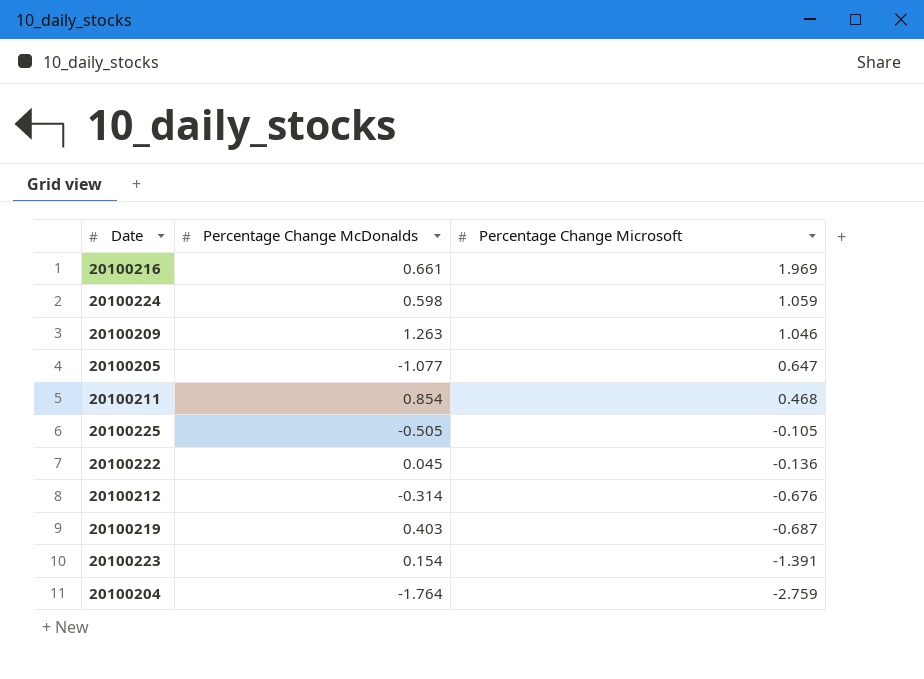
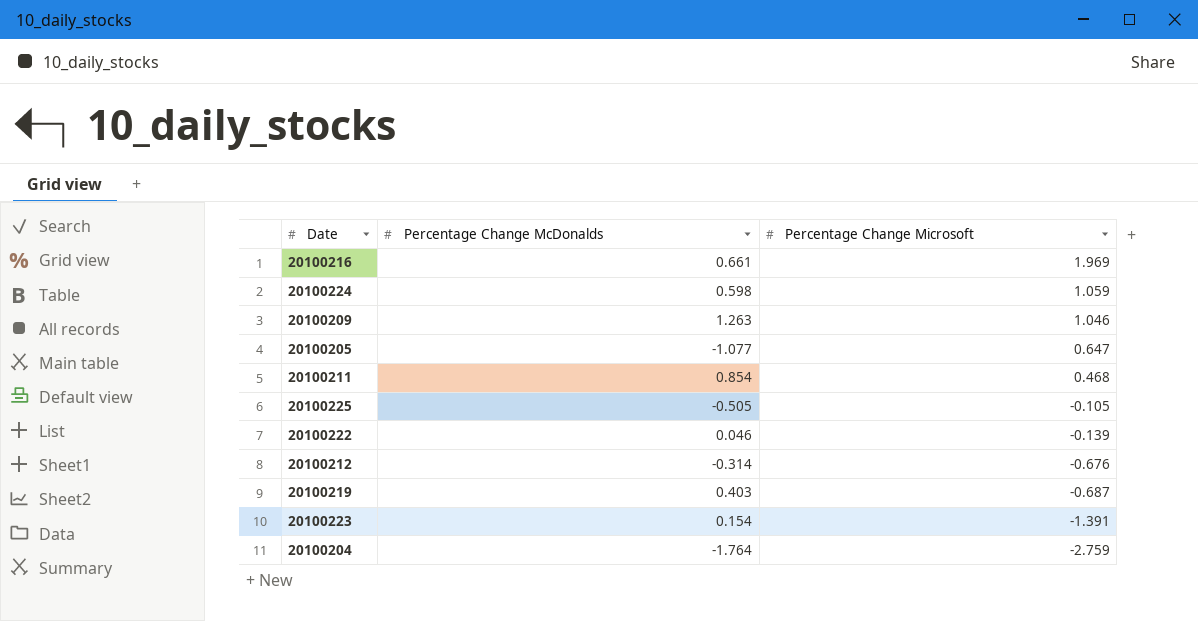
20100222 | Percentage Change McDonalds: 0.045 -> 0.046
20100222 | Percentage Change Microsoft: -0.136 -> -0.139

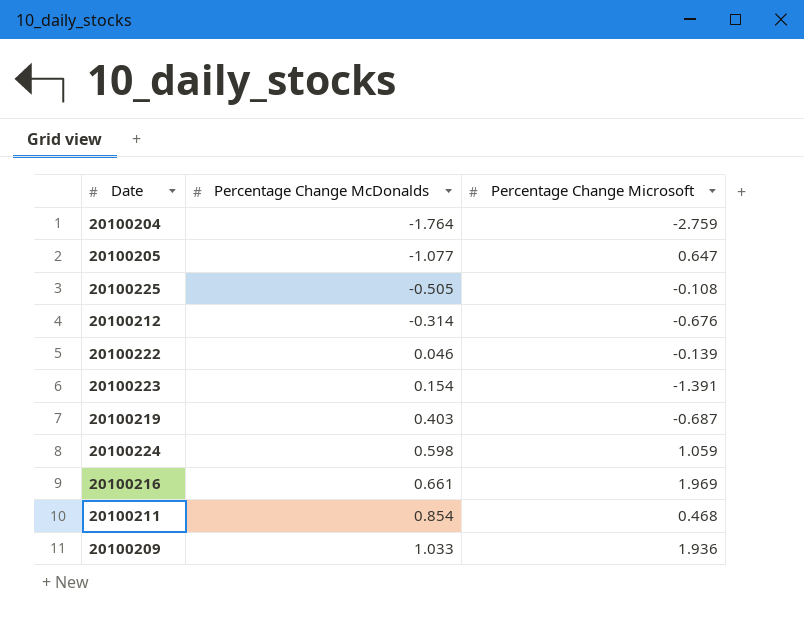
row order: Percentage Change Microsoft descending -> Percentage Change McDonalds ascending
20100225 | Percentage Change Microsoft: -0.105 -> -0.108
20100209 | Percentage Change McDonalds: 1.263 -> 1.033
20100209 | Percentage Change Microsoft: 1.046 -> 1.936

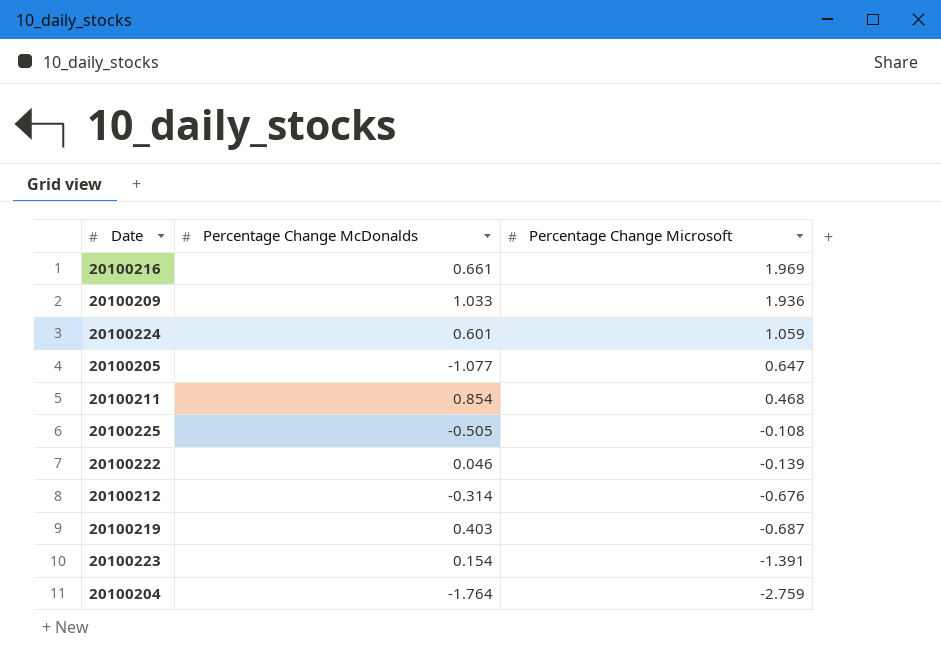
row order: Percentage Change McDonalds ascending -> Percentage Change Microsoft descending
20100224 | Percentage Change McDonalds: 0.598 -> 0.601

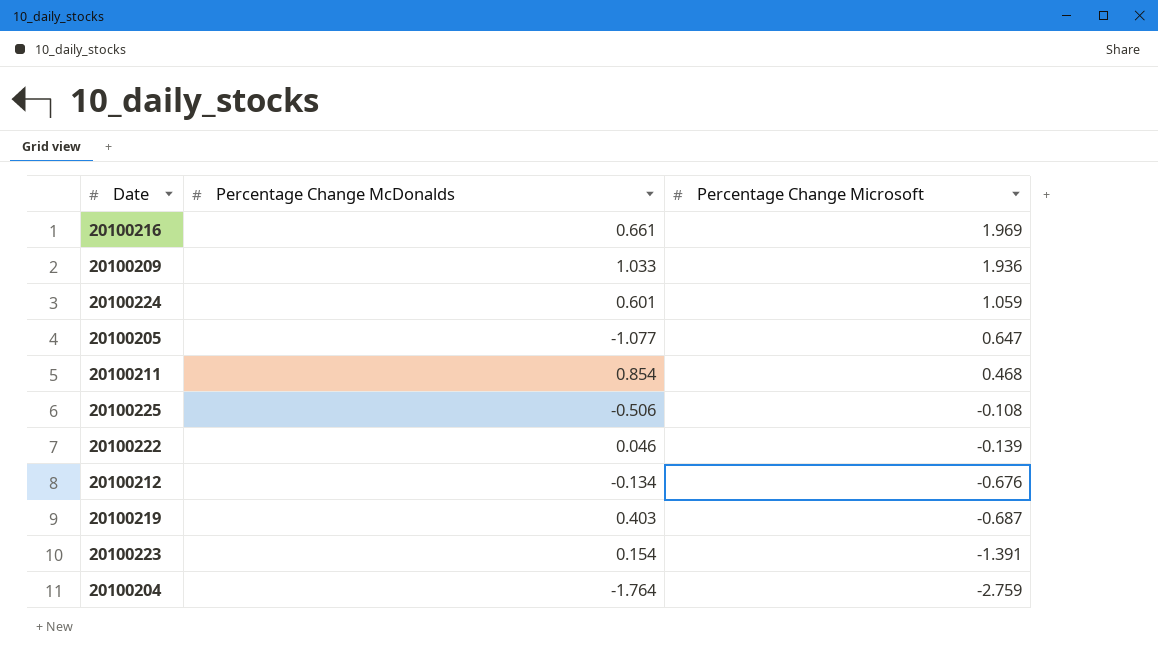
20100225 | Percentage Change McDonalds: -0.505 -> -0.506
20100212 | Percentage Change McDonalds: -0.314 -> -0.134

